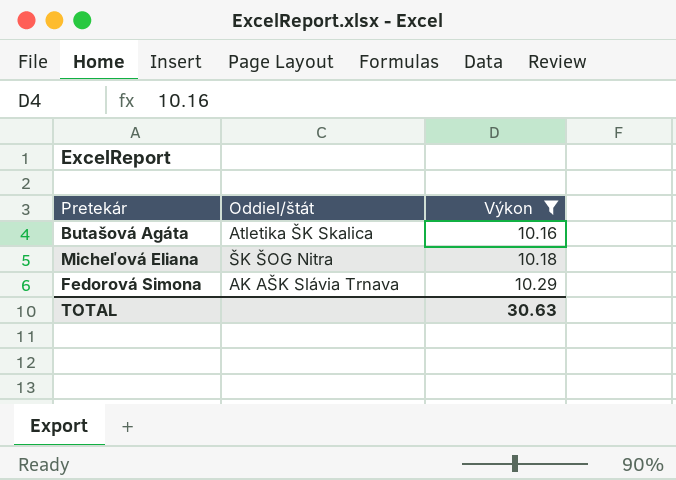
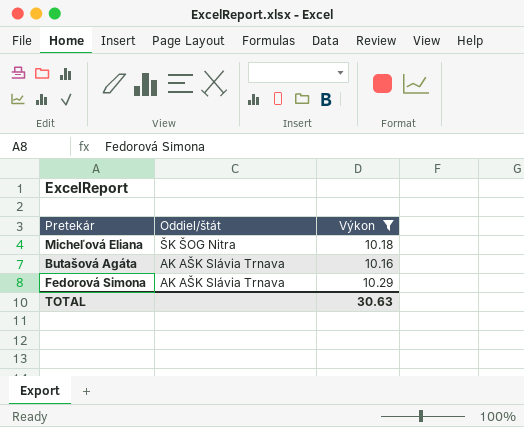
row order: Výkon ascending -> Oddiel/štát descending
Butašová Agáta | Oddiel/štát: Atletika ŠK Skalica -> AK AŠK Slávia Trnava

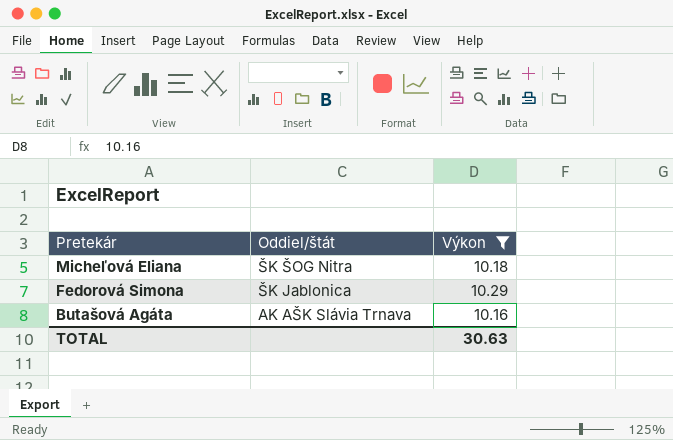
row order: Oddiel/štát descending -> Pretekár descending
Fedorová Simona | Oddiel/štát: AK AŠK Slávia Trnava -> ŠK Jablonica

